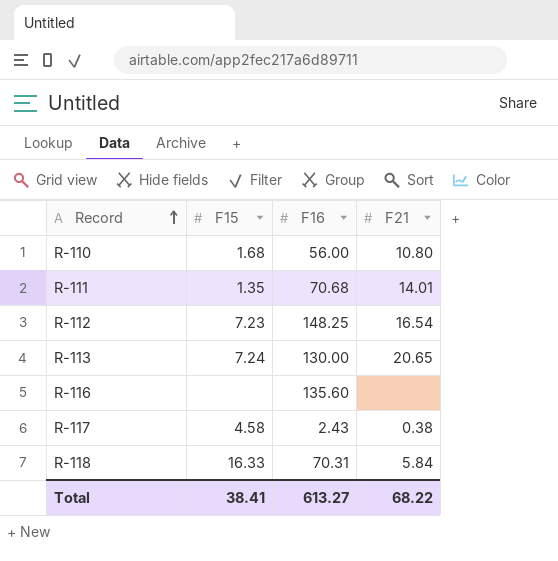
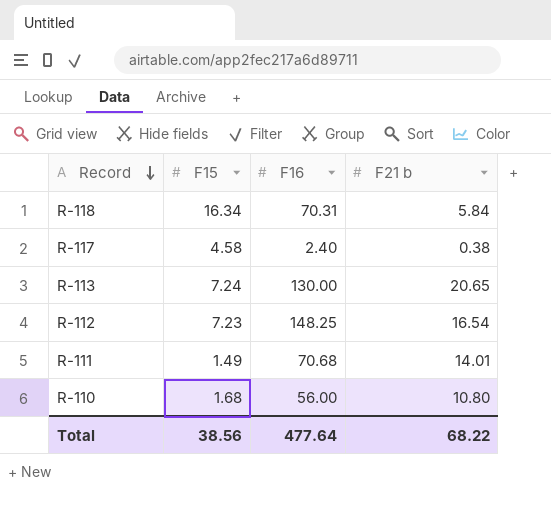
row order: Record ascending -> Record descending
column name: F21 -> F21 b
row R-116: none | 135.60 | none -> none
R-118 | F15: 16.33 -> 16.34
R-117 | F16: 2.43 -> 2.40
R-111 | F15: 1.35 -> 1.49
Total | F15: 38.41 -> 38.56
Total | F16: 613.27 -> 477.64

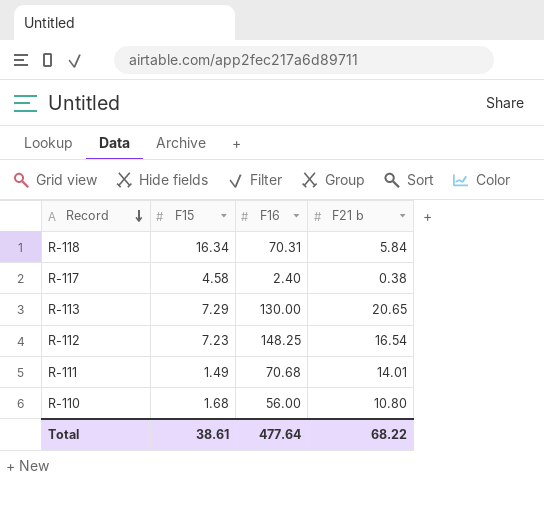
R-113 | F15: 7.24 -> 7.29
Total | F15: 38.56 -> 38.61

